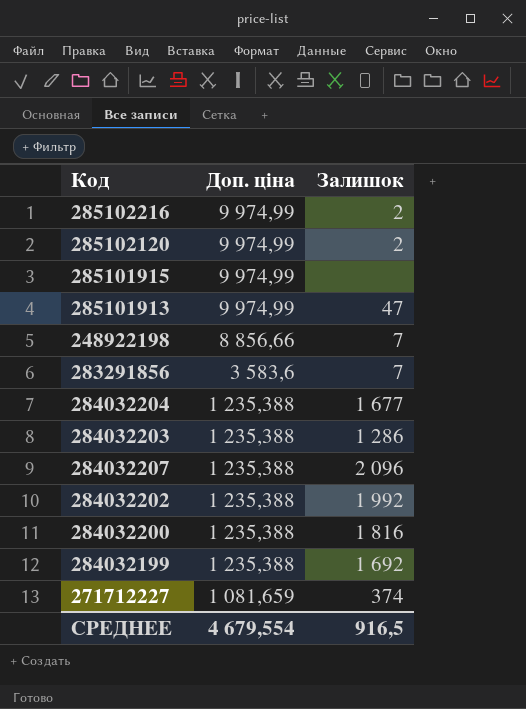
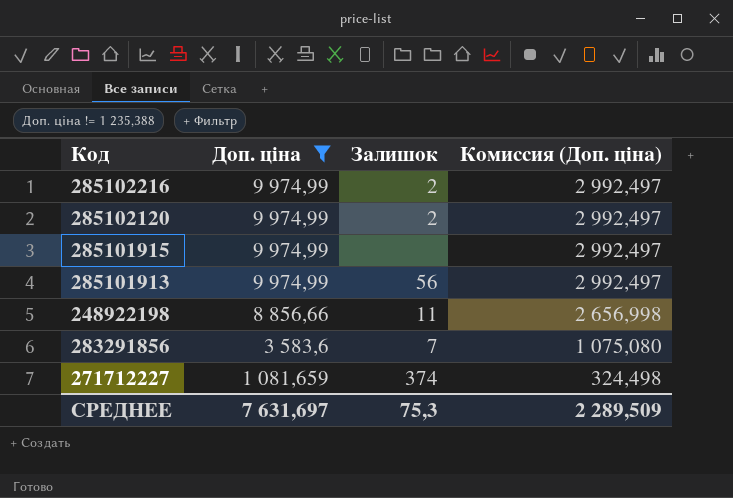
filter: none -> Доп. ціна != 1 235,388
column Комиссия (Доп. ціна) | formula: none -> [Доп. ціна] * 0,3
285101913 | Залишок: 47 -> 56
248922198 | Залишок: 7 -> 11
СРЕДНЕЕ | Доп. ціна: 4 679,554 -> 7 631,697
СРЕДНЕЕ | Залишок: 916,5 -> 75,3

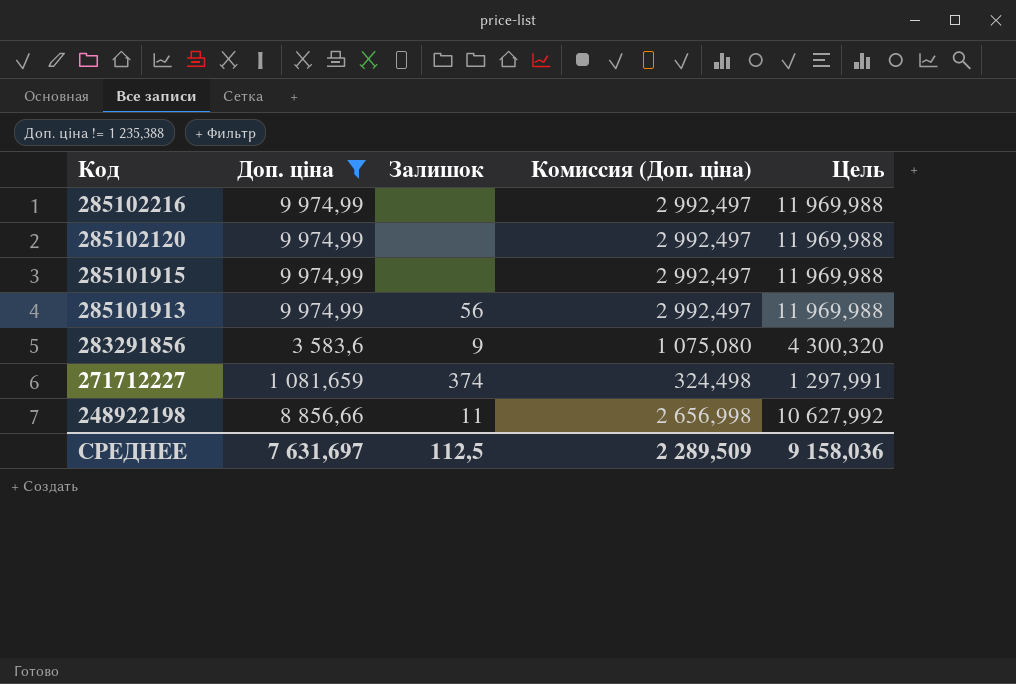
row order: Доп. ціна descending -> Код descending
column Цель | formula: none -> [Доп. ціна] * 1,2
285102216 | Залишок: 2 -> none
285102120 | Залишок: 2 -> none
283291856 | Залишок: 7 -> 9
СРЕДНЕЕ | Залишок: 75,3 -> 112,5

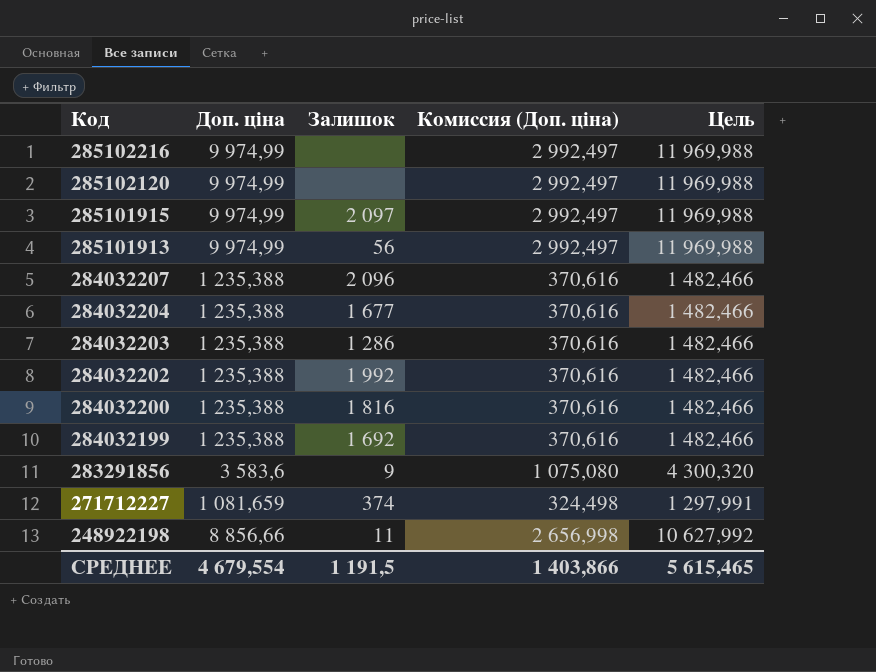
filter: Доп. ціна != 1 235,388 -> none
285101915 | Залишок: none -> 2 097
СРЕДНЕЕ | Доп. ціна: 7 631,697 -> 4 679,554
СРЕДНЕЕ | Залишок: 112,5 -> 1 191,5
СРЕДНЕЕ | Комиссия (Доп. ціна): 2 289,509 -> 1 403,866
СРЕДНЕЕ | Цель: 9 158,036 -> 5 615,465

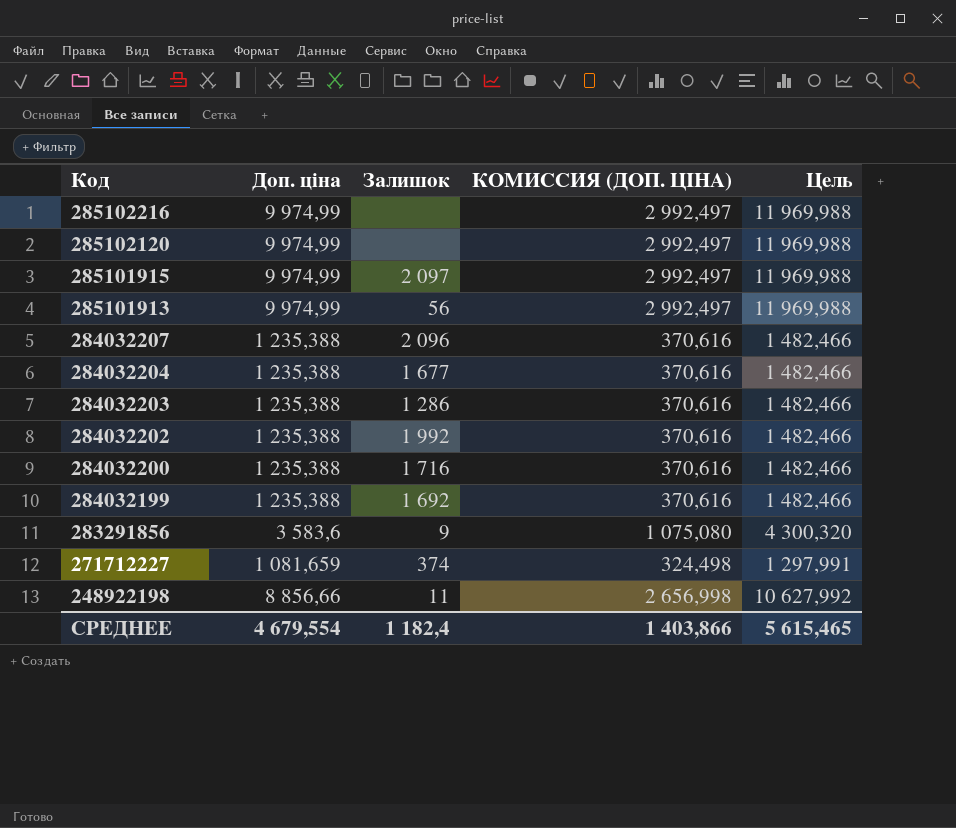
column name: Комиссия (Доп. ціна) -> КОМИССИЯ (ДОП. ЦІНА)
284032200 | Залишок: 1 816 -> 1 716
СРЕДНЕЕ | Залишок: 1 191,5 -> 1 182,4

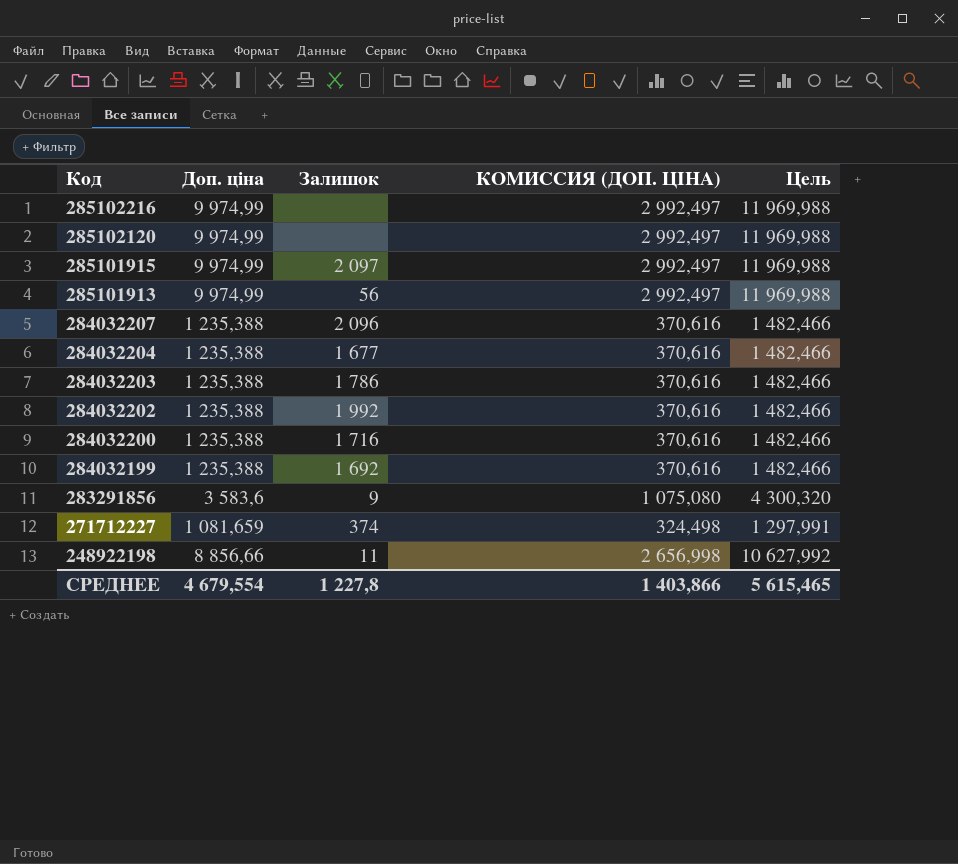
284032203 | Залишок: 1 286 -> 1 786
СРЕДНЕЕ | Залишок: 1 182,4 -> 1 227,8

